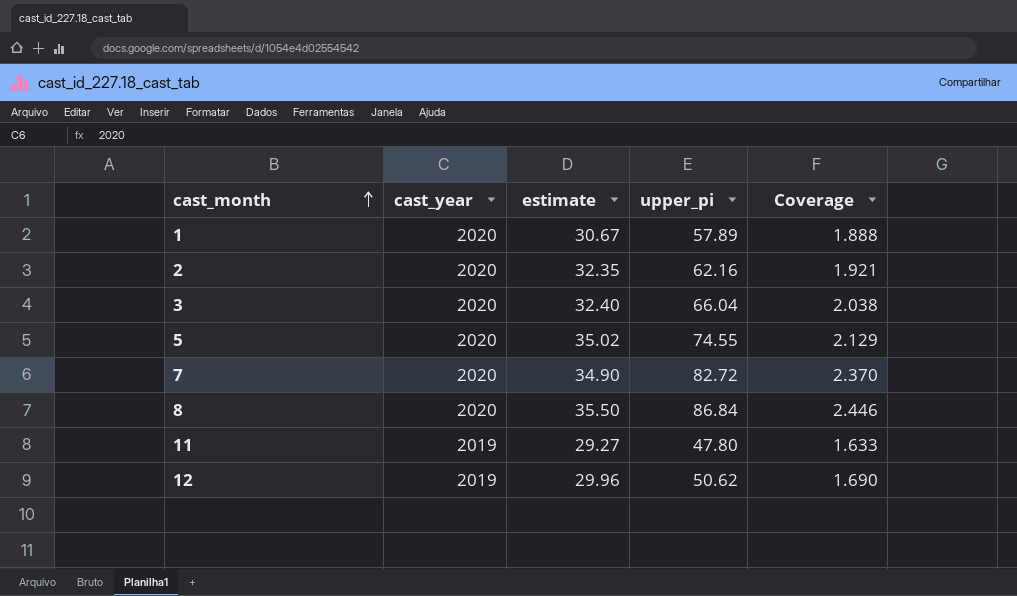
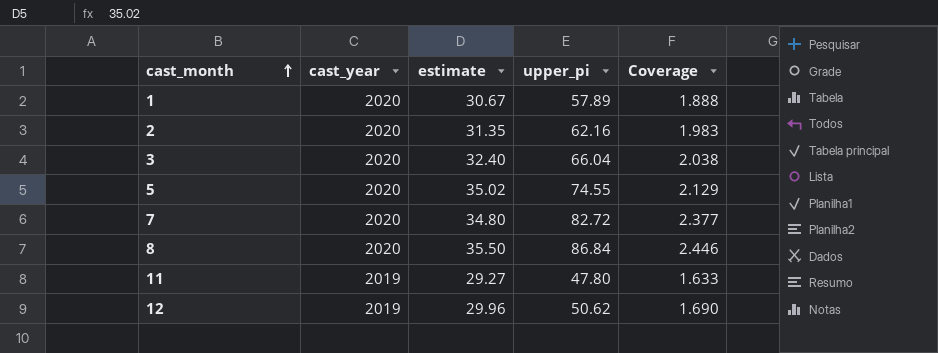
2 | estimate: 32.35 -> 31.35
2 | Coverage: 1.921 -> 1.983
7 | estimate: 34.90 -> 34.80
7 | Coverage: 2.370 -> 2.377

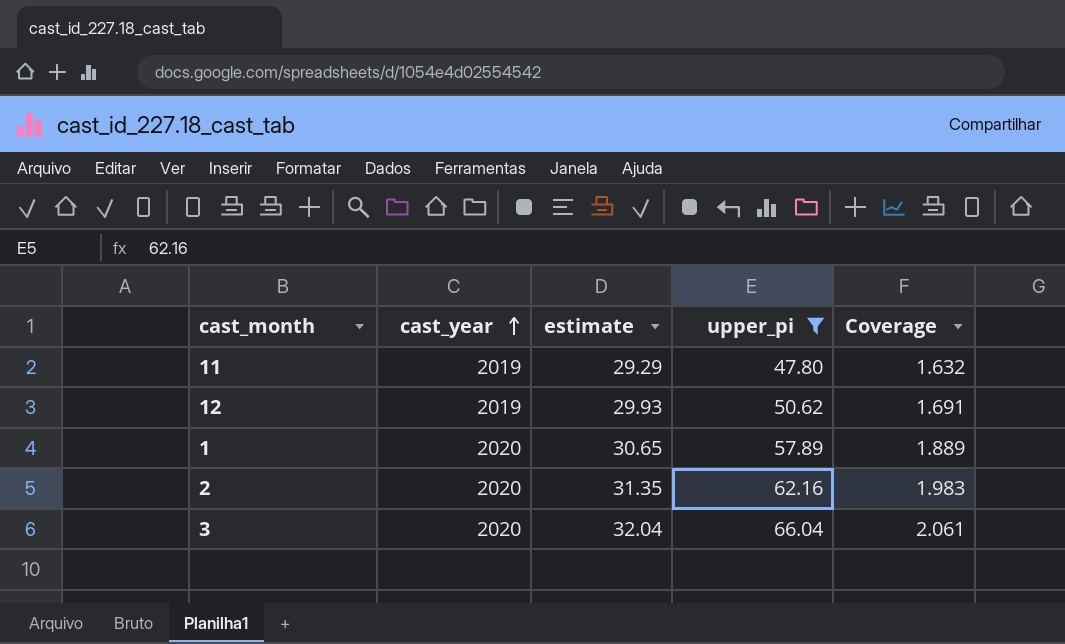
filter: none -> upper_pi <= 66.04
row order: cast_month ascending -> cast_year ascending
11 | estimate: 29.27 -> 29.29
11 | Coverage: 1.633 -> 1.632
12 | estimate: 29.96 -> 29.93
12 | Coverage: 1.690 -> 1.691
1 | estimate: 30.67 -> 30.65
1 | Coverage: 1.888 -> 1.889
3 | estimate: 32.40 -> 32.04
3 | Coverage: 2.038 -> 2.061

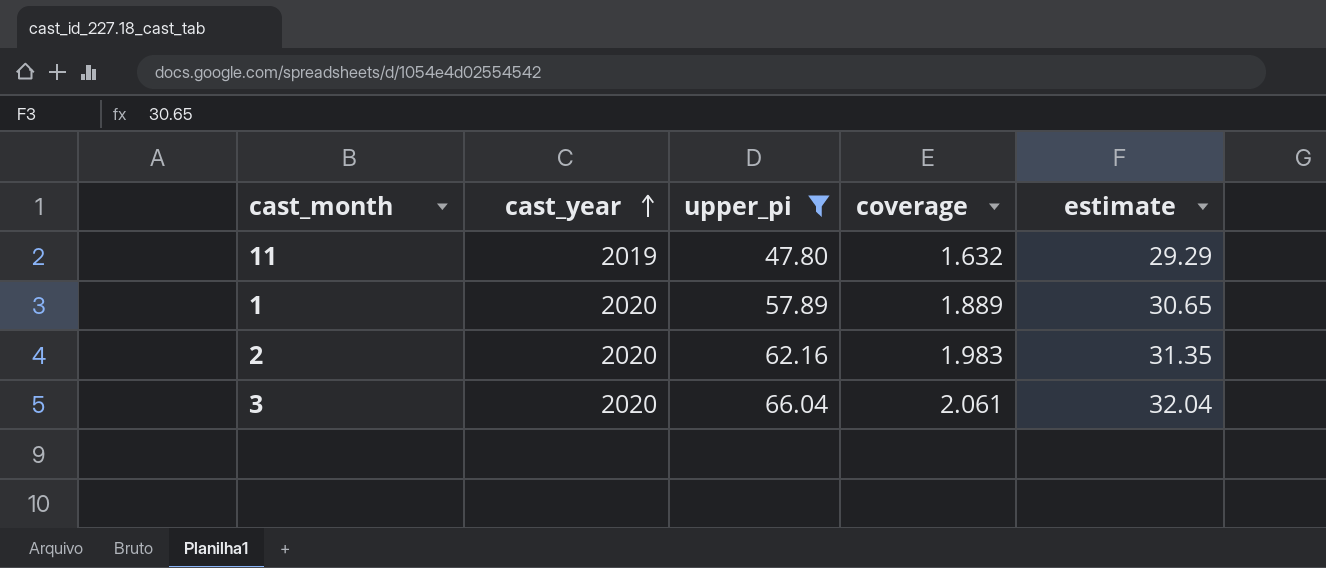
column name: Coverage -> coverage
column estimate | position: 3 -> 5
row 12: 2019 | 29.93 | 50.62 | 1.691 -> none

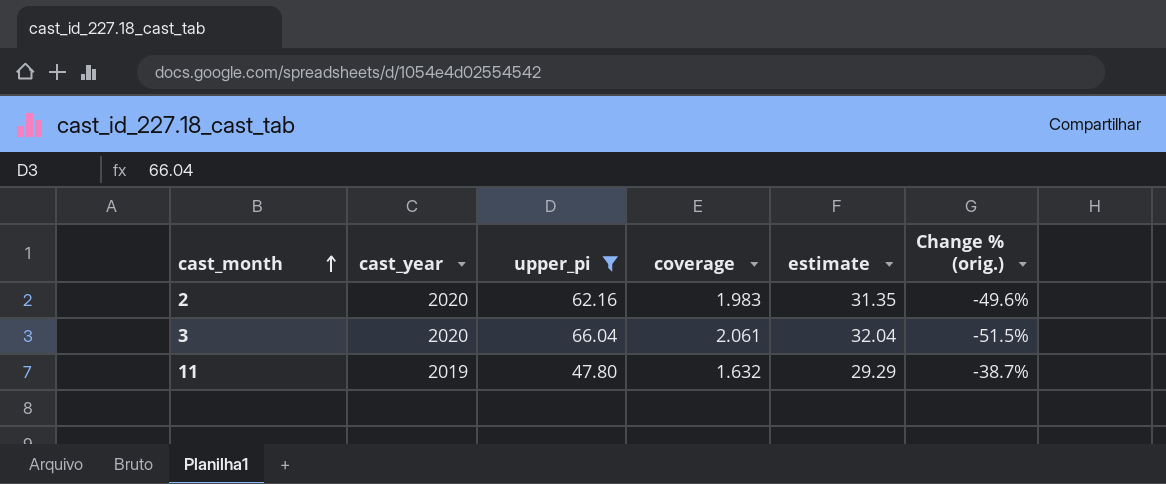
row order: cast_year ascending -> cast_month ascending
column Change % (orig.) | formula: none -> ([estimate] - [upper_pi]) / [upper_pi]
row 1: 2020 | 57.89 | 1.889 | 30.65 -> none

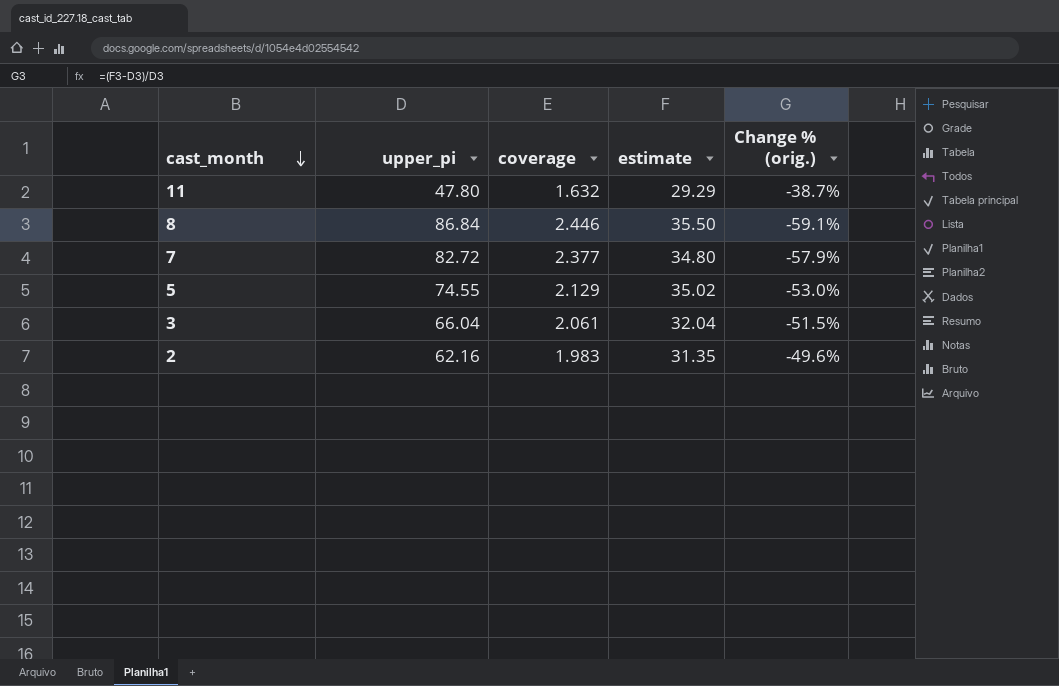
filter: upper_pi <= 66.04 -> none
row order: cast_month ascending -> cast_month descending
column cast_year | position: 2 -> none

